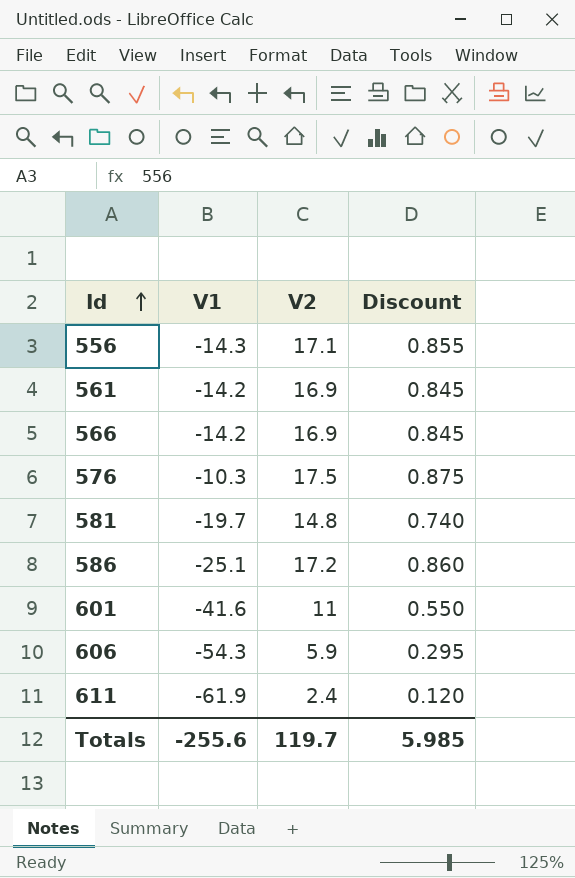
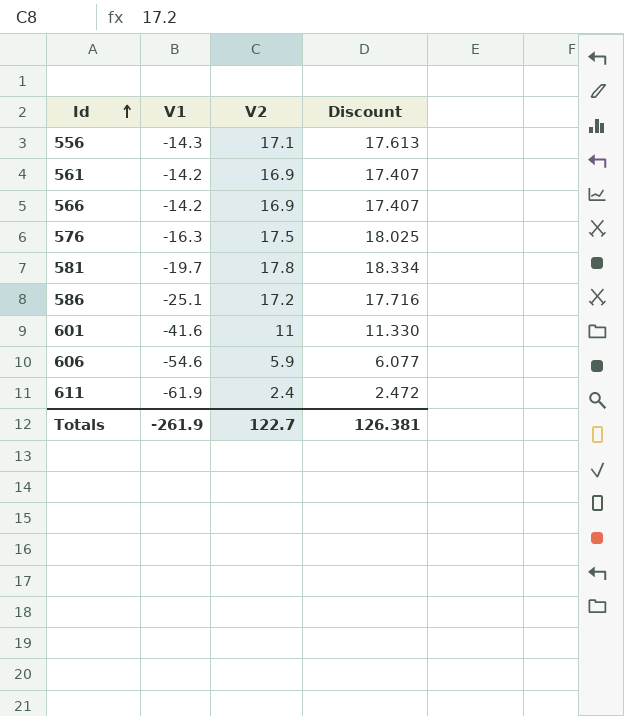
column Discount | formula: [V2] * 0.05 -> [V2] * 1.03
576 | V1: -10.3 -> -16.3
581 | V2: 14.8 -> 17.8
606 | V1: -54.3 -> -54.6
Totals | V1: -255.6 -> -261.9
Totals | V2: 119.7 -> 122.7
Totals | Discount: 5.985 -> 126.381

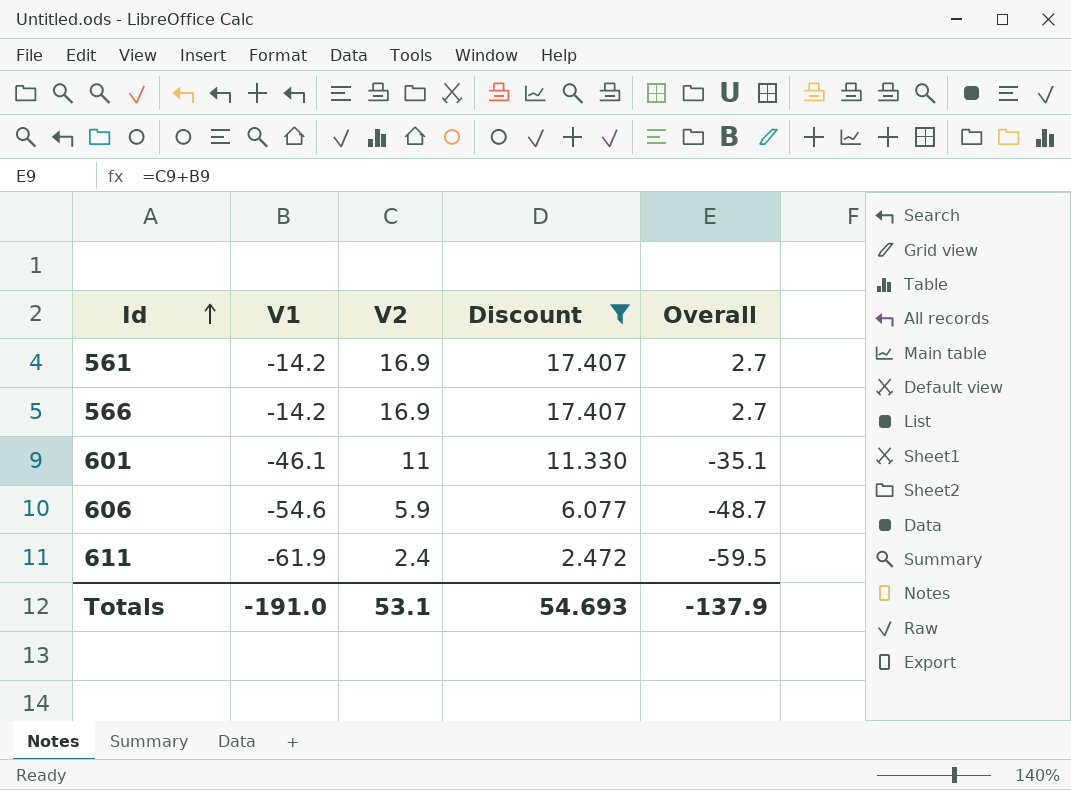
filter: none -> Discount <= 17.407
column Overall | formula: none -> [V1] + [V2]
601 | V1: -41.6 -> -46.1
Totals | V1: -261.9 -> -191.0
Totals | V2: 122.7 -> 53.1
Totals | Discount: 126.381 -> 54.693

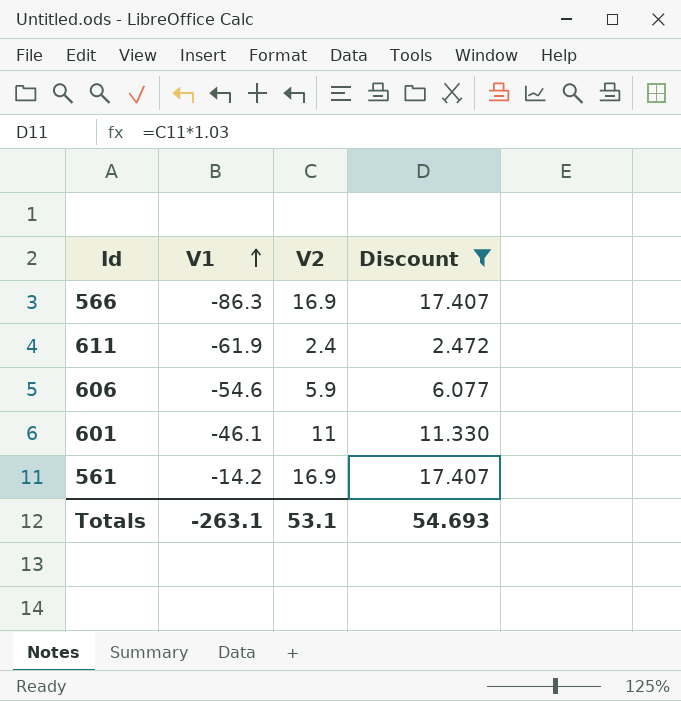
row order: Id ascending -> V1 ascending
column Overall | formula: [V1] + [V2] -> none
566 | V1: -14.2 -> -86.3
Totals | V1: -191.0 -> -263.1

